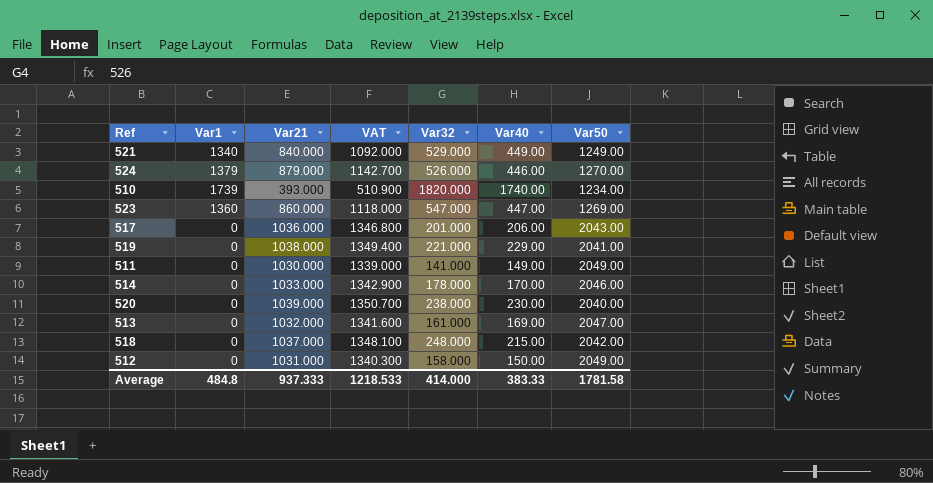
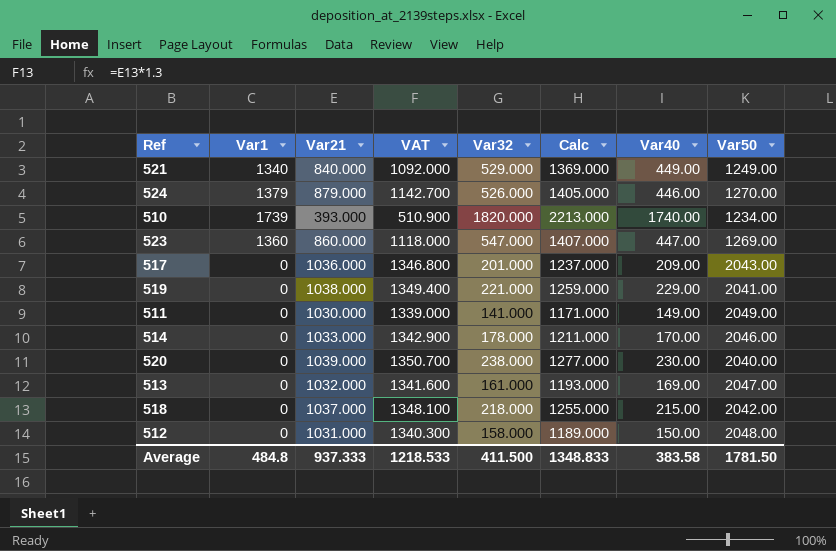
column Calc | formula: none -> [Var21] + [Var32]
517 | Var40: 206.00 -> 209.00
518 | Var32: 248.000 -> 218.000
512 | Var50: 2049.00 -> 2048.00
Average | Var32: 414.000 -> 411.500
Average | Var40: 383.33 -> 383.58
Average | Var50: 1781.58 -> 1781.50

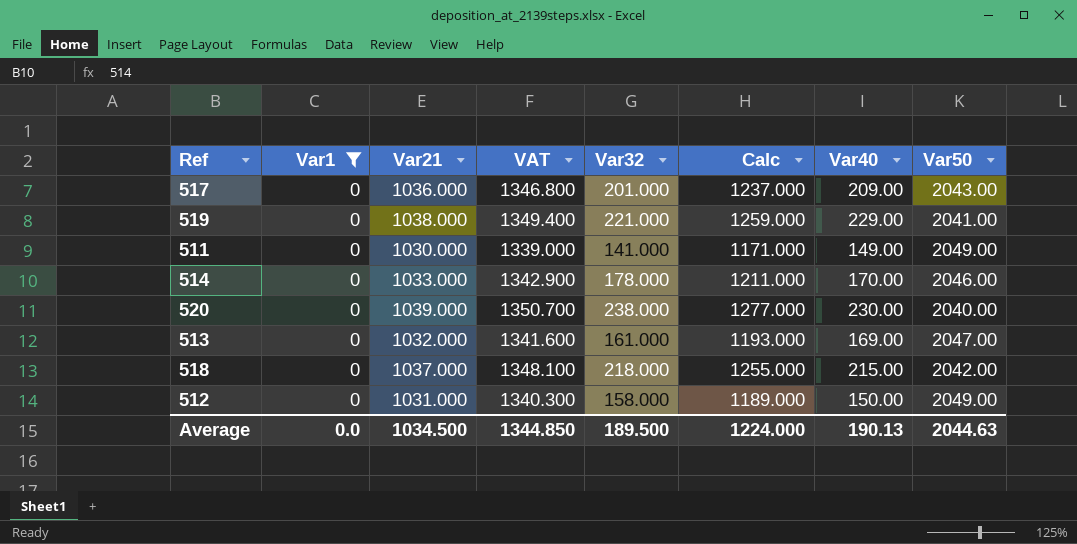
filter: none -> Var1 = 0
512 | Var50: 2048.00 -> 2049.00
Average | Var1: 484.8 -> 0.0
Average | Var21: 937.333 -> 1034.500
Average | VAT: 1218.533 -> 1344.850
Average | Var32: 411.500 -> 189.500
Average | Calc: 1348.833 -> 1224.000
Average | Var40: 383.58 -> 190.13
Average | Var50: 1781.50 -> 2044.63

